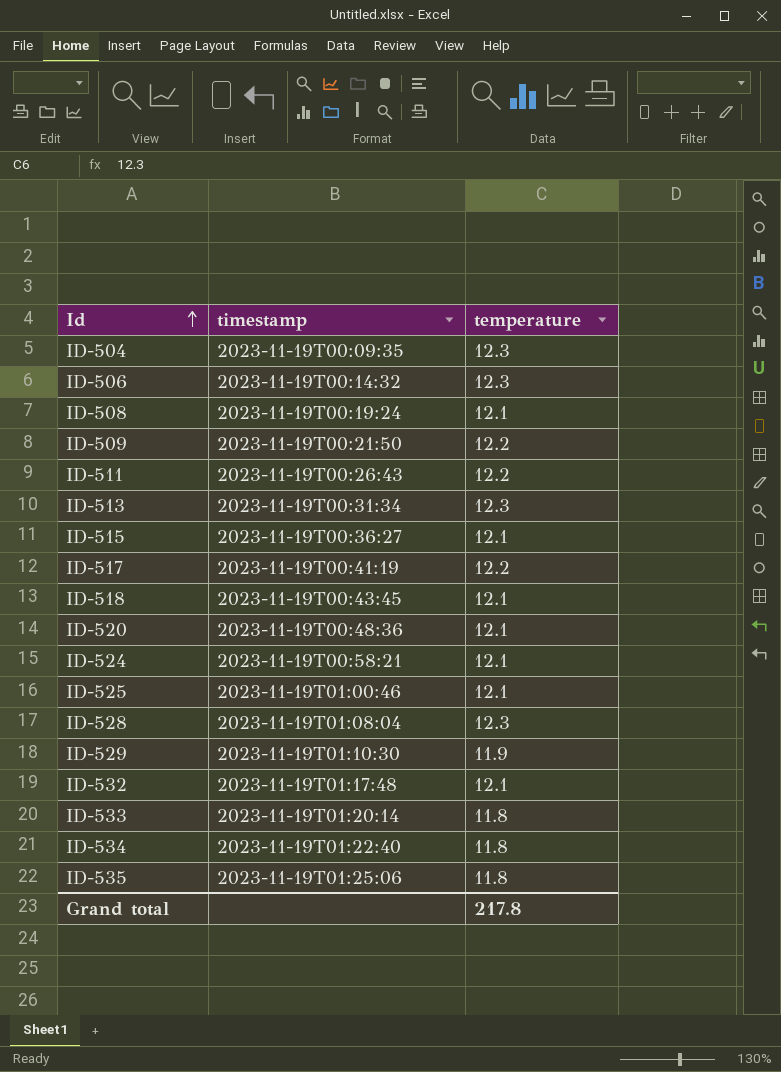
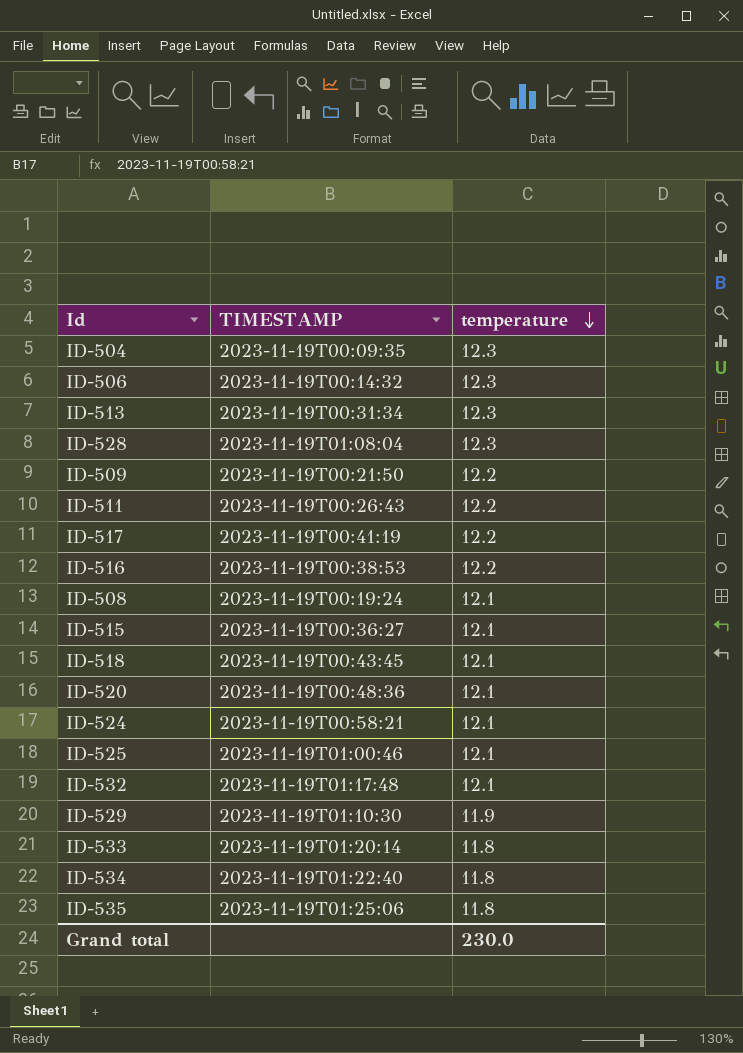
row order: Id ascending -> temperature descending
column name: timestamp -> TIMESTAMP
row ID-516: none -> 2023-11-19T00:38:53 | 12.2
Grand total | temperature: 217.8 -> 230.0

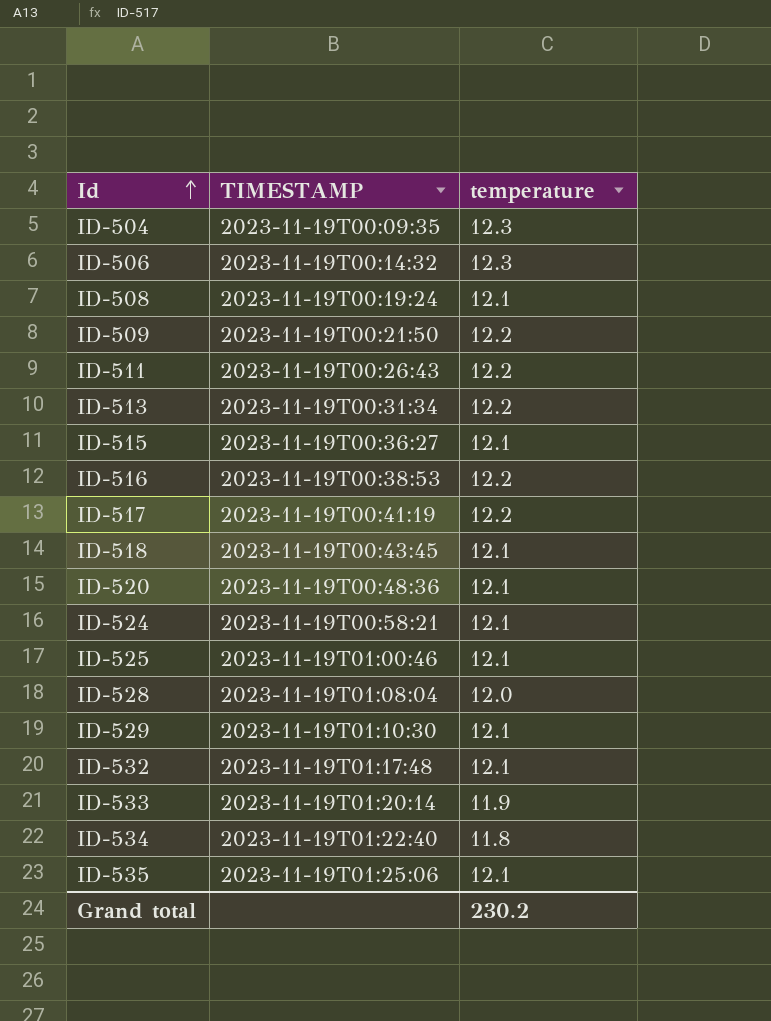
row order: temperature descending -> Id ascending
ID-513 | temperature: 12.3 -> 12.2
ID-528 | temperature: 12.3 -> 12.0
ID-529 | temperature: 11.9 -> 12.1
ID-533 | temperature: 11.8 -> 11.9
ID-535 | temperature: 11.8 -> 12.1
Grand total | temperature: 230.0 -> 230.2

